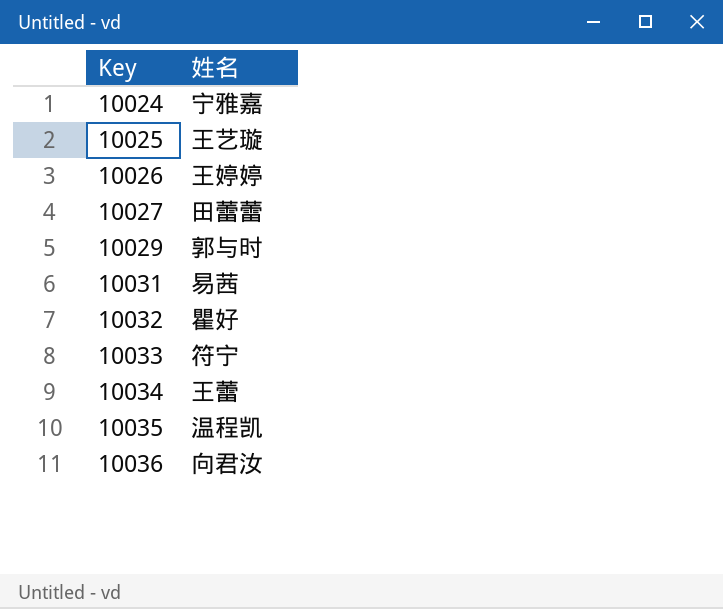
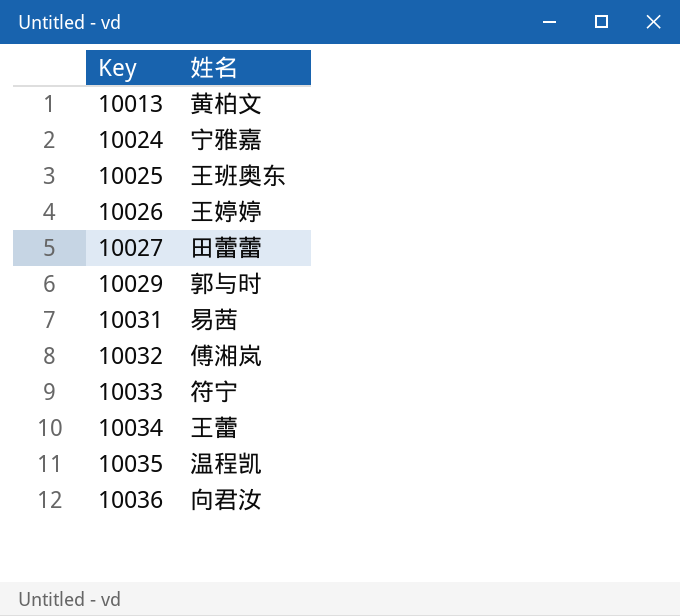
row 10013: none -> 黄柏文
10025 | 姓名: 王艺璇 -> 王班奥东
10032 | 姓名: 瞿好 -> 傅湘岚

